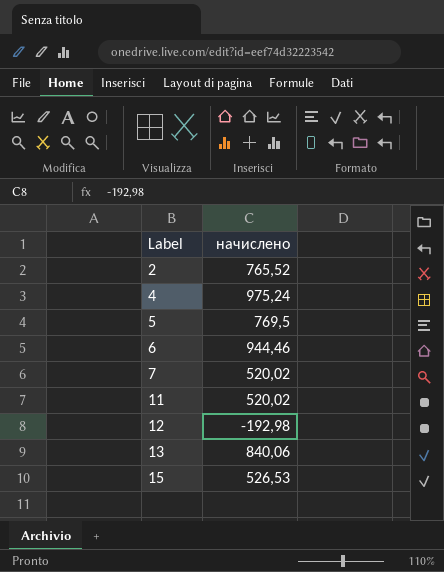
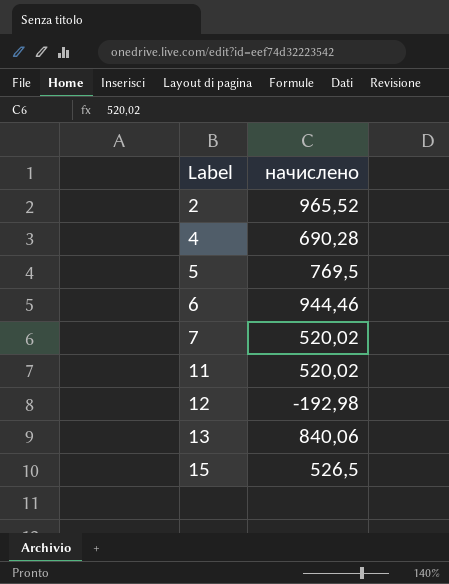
2 | начислено: 765,52 -> 965,52
4 | начислено: 975,24 -> 690,28
15 | начислено: 526,53 -> 526,5

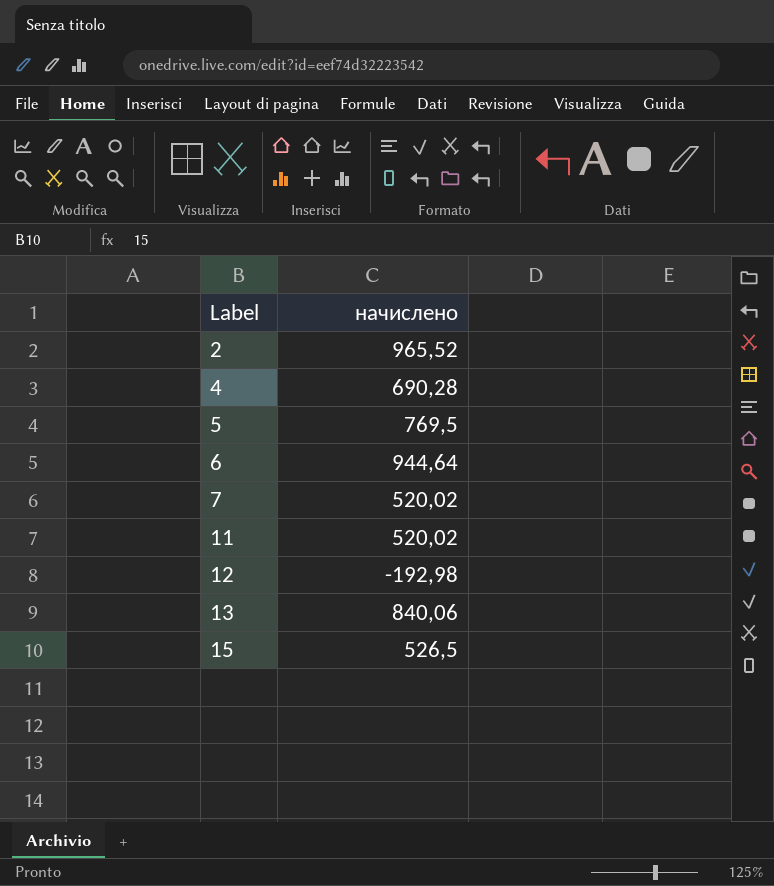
6 | начислено: 944,46 -> 944,64

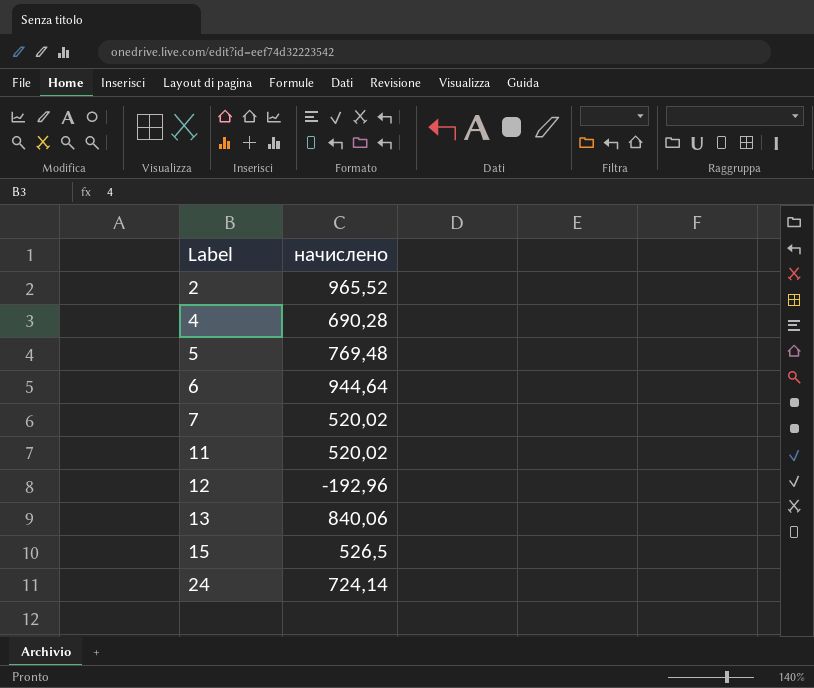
5 | начислено: 769,5 -> 769,48
12 | начислено: -192,98 -> -192,96
row 24: none -> 724,14

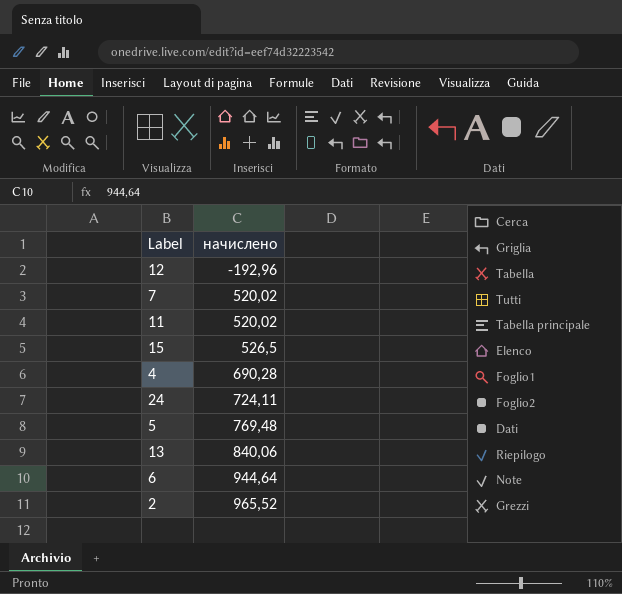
row order: Label ascending -> начислено ascending
24 | начислено: 724,14 -> 724,11

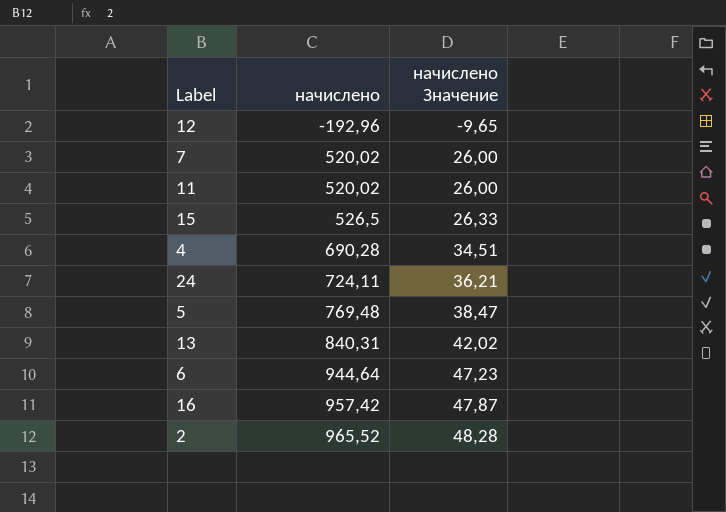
column начислено Значение | formula: none -> [начислено] * 0,05
13 | начислено: 840,06 -> 840,31
row 16: none -> 957,42 | 47,87

